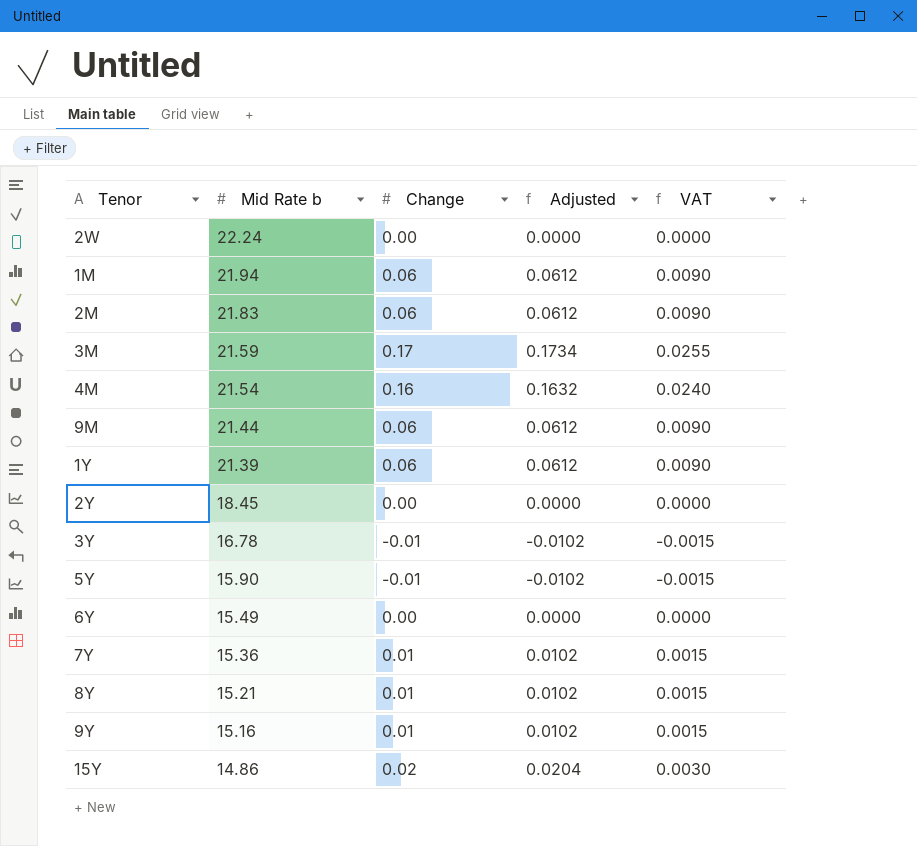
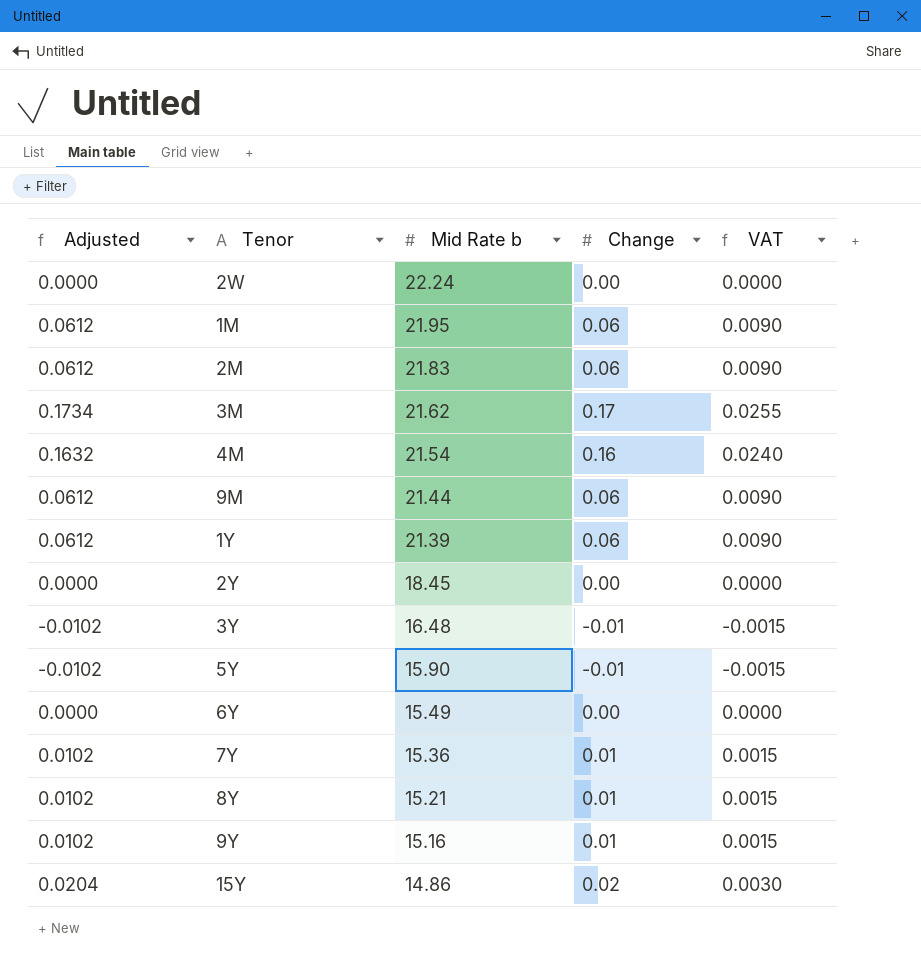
column Adjusted | position: 4 -> 1
1M | Mid Rate b: 21.94 -> 21.95
3M | Mid Rate b: 21.59 -> 21.62
3Y | Mid Rate b: 16.78 -> 16.48

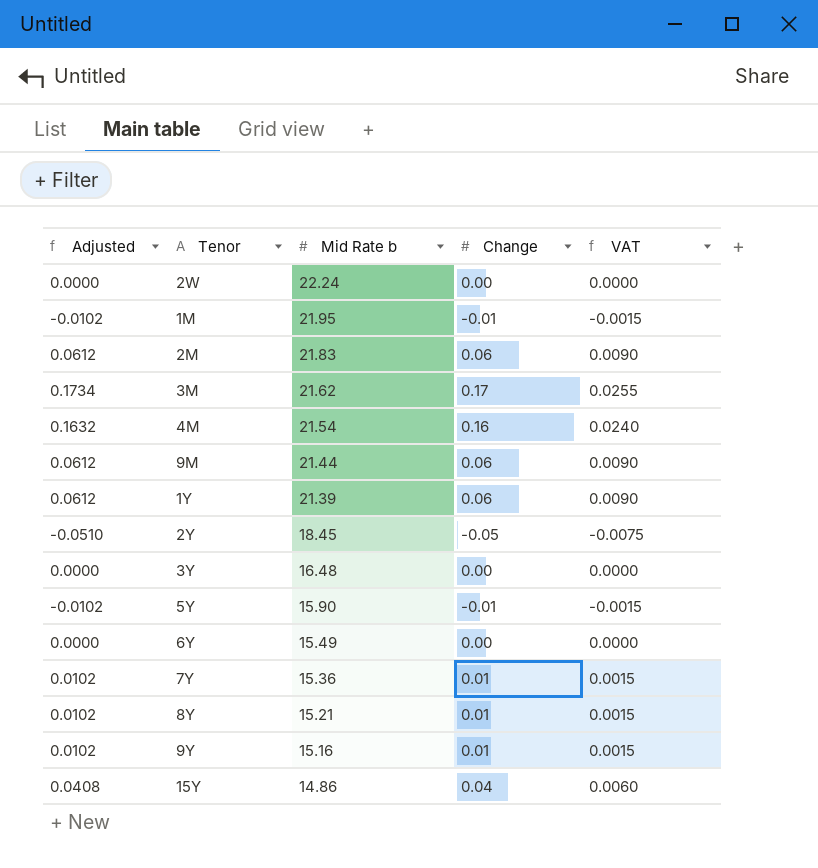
1M | Adjusted: 0.0612 -> -0.0102
1M | Change: 0.06 -> -0.01
1M | VAT: 0.0090 -> -0.0015
2Y | Adjusted: 0.0000 -> -0.0510
2Y | Change: 0.00 -> -0.05
2Y | VAT: 0.0000 -> -0.0075
3Y | Adjusted: -0.0102 -> 0.0000
3Y | Change: -0.01 -> 0.00
3Y | VAT: -0.0015 -> 0.0000
15Y | Adjusted: 0.0204 -> 0.0408
15Y | Change: 0.02 -> 0.04
15Y | VAT: 0.0030 -> 0.0060

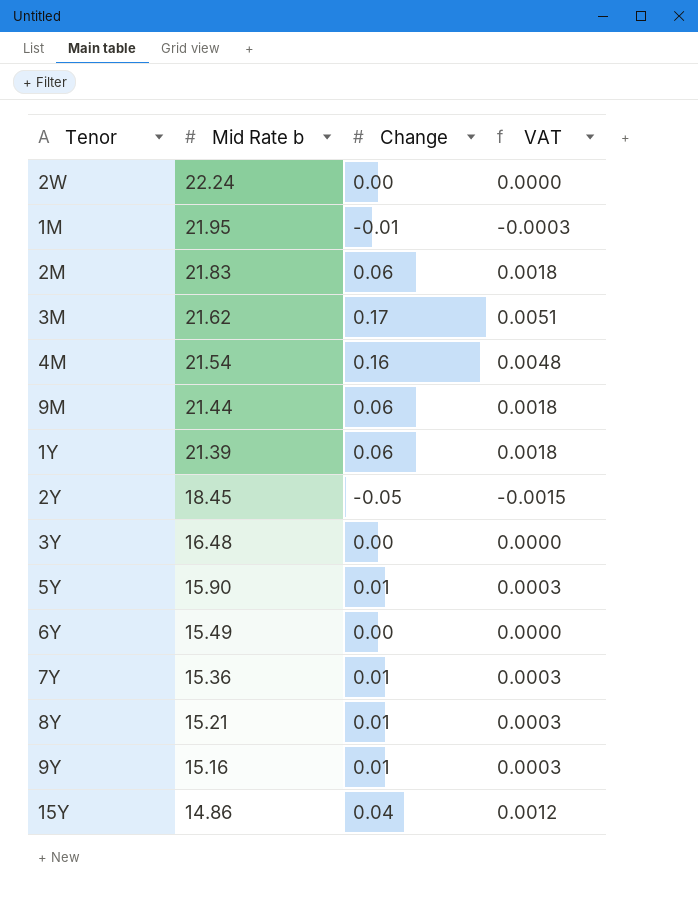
column Adjusted | formula: [Change] * 1.02 -> none
column VAT | formula: [Change] * 0.15 -> [Change] * 0.03
5Y | Change: -0.01 -> 0.01

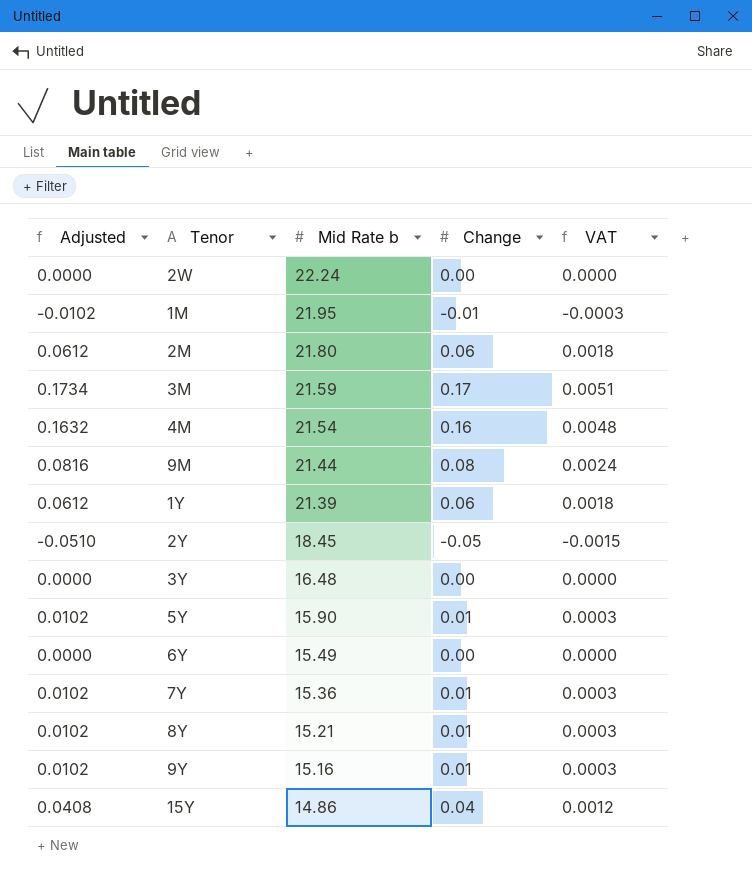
column Adjusted | formula: none -> [Change] * 1.02
2M | Mid Rate b: 21.83 -> 21.80
3M | Mid Rate b: 21.62 -> 21.59
9M | Change: 0.06 -> 0.08
9M | VAT: 0.0018 -> 0.0024

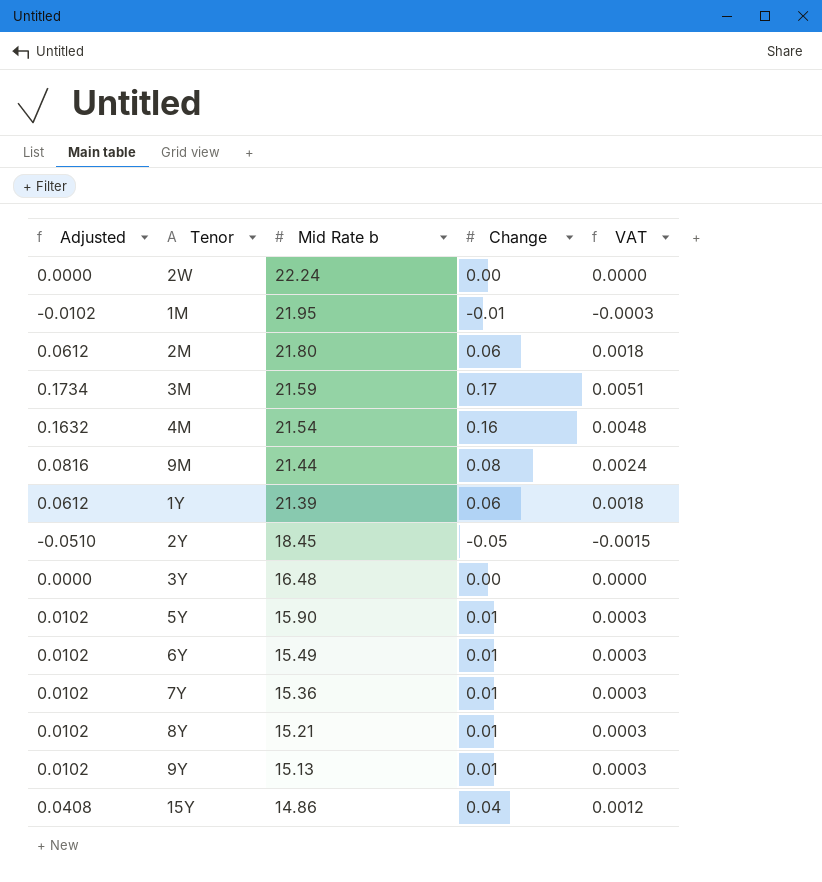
6Y | Adjusted: 0.0000 -> 0.0102
6Y | Change: 0.00 -> 0.01
6Y | VAT: 0.0000 -> 0.0003
9Y | Mid Rate b: 15.16 -> 15.13

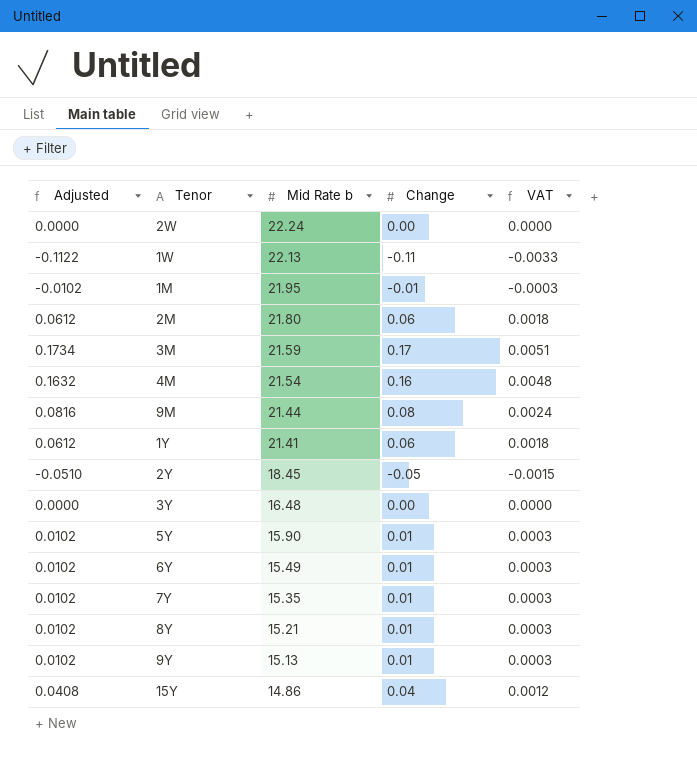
row 1W: none -> -0.1122 | 22.13 | -0.11 | -0.0033
1Y | Mid Rate b: 21.39 -> 21.41
7Y | Mid Rate b: 15.36 -> 15.35

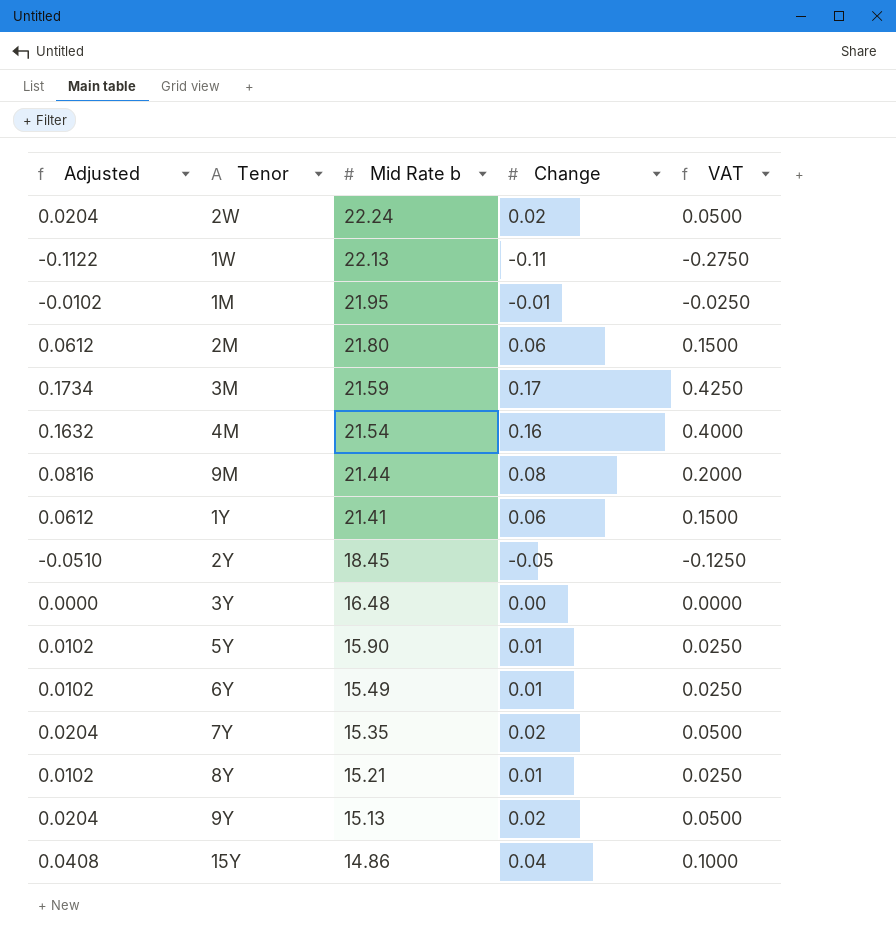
column VAT | formula: [Change] * 0.03 -> [Change] * 2.5
2W | Adjusted: 0.0000 -> 0.0204
2W | Change: 0.00 -> 0.02
7Y | Adjusted: 0.0102 -> 0.0204
7Y | Change: 0.01 -> 0.02
9Y | Adjusted: 0.0102 -> 0.0204
9Y | Change: 0.01 -> 0.02

